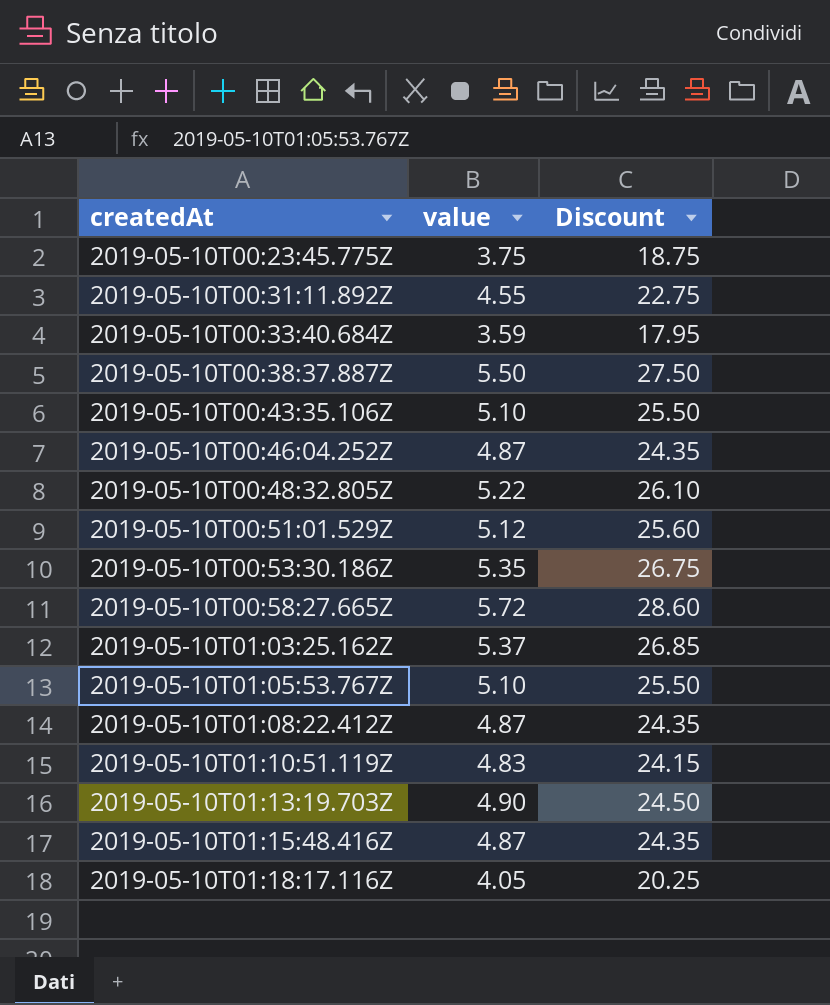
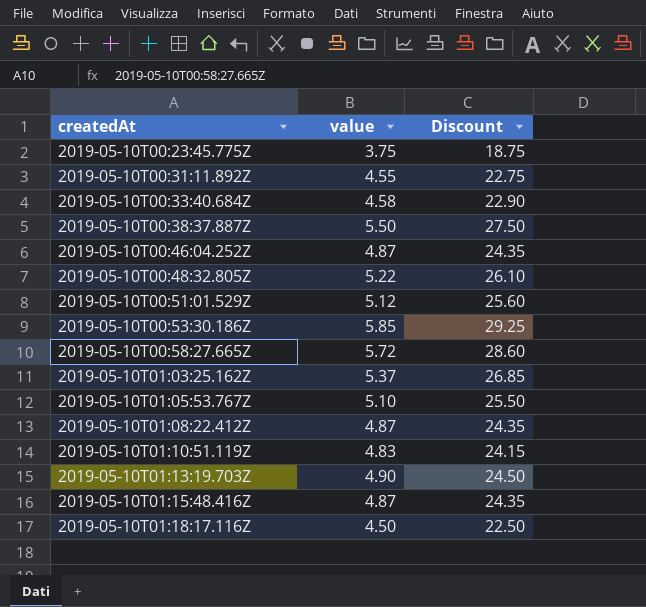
row 2019-05-10T00:43:35.106Z: 5.10 | 25.50 -> none
2019-05-10T00:33:40.684Z | value: 3.59 -> 4.58
2019-05-10T00:33:40.684Z | Discount: 17.95 -> 22.90
2019-05-10T00:53:30.186Z | value: 5.35 -> 5.85
2019-05-10T00:53:30.186Z | Discount: 26.75 -> 29.25
2019-05-10T01:18:17.116Z | value: 4.05 -> 4.50
2019-05-10T01:18:17.116Z | Discount: 20.25 -> 22.50

